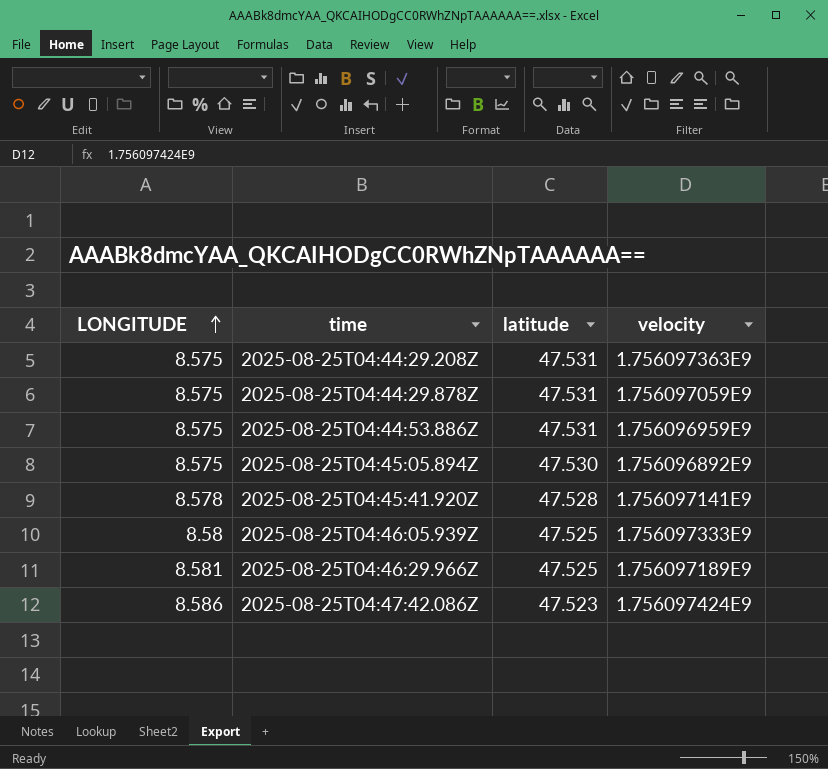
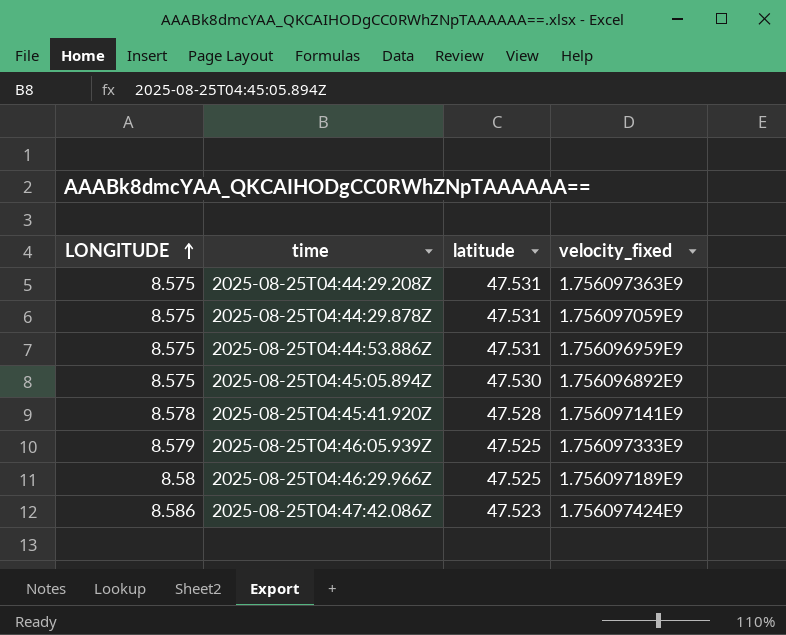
column name: velocity -> velocity_fixed
2025-08-25T04:46:05.939Z | LONGITUDE: 8.58 -> 8.579
2025-08-25T04:46:29.966Z | LONGITUDE: 8.581 -> 8.58

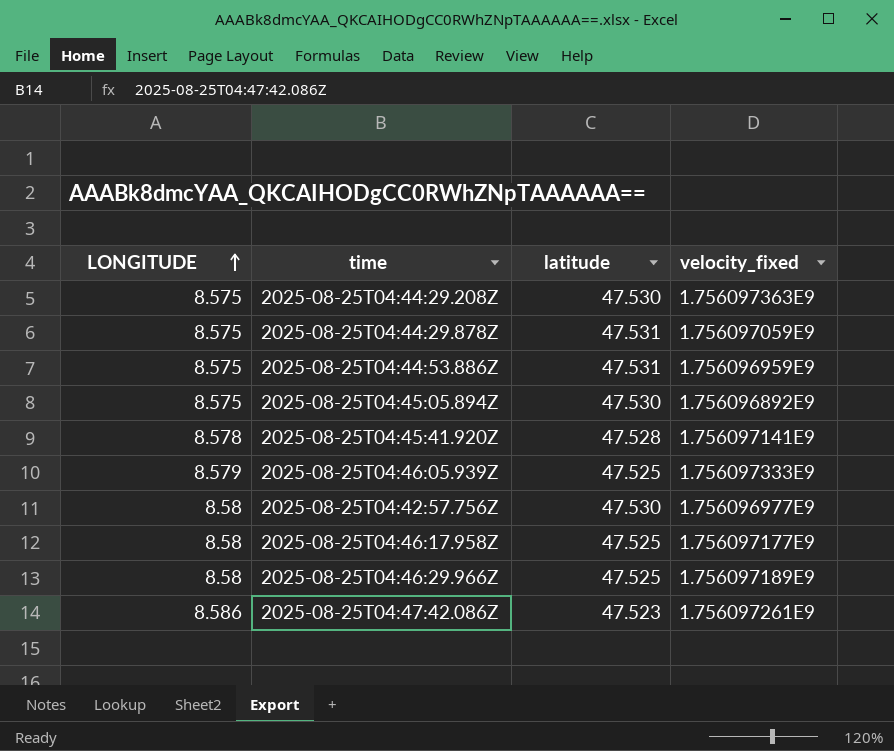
2025-08-25T04:44:29.208Z | latitude: 47.531 -> 47.530
row 2025-08-25T04:42:57.756Z: none -> 8.58 | 47.530 | 1.756096977E9
row 2025-08-25T04:46:17.958Z: none -> 8.58 | 47.525 | 1.756097177E9
2025-08-25T04:47:42.086Z | velocity_fixed: 1.756097424E9 -> 1.756097261E9

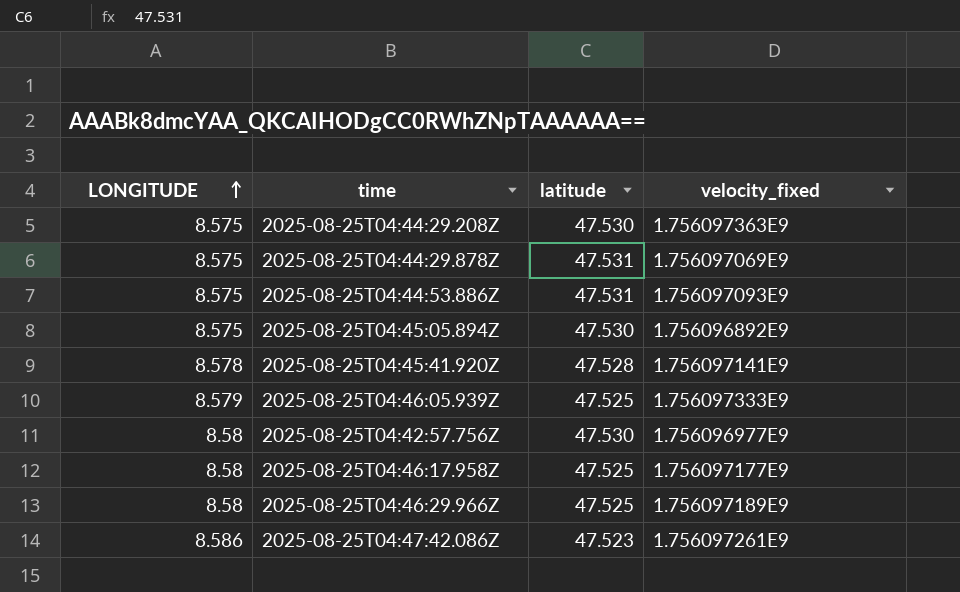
2025-08-25T04:44:29.878Z | velocity_fixed: 1.756097059E9 -> 1.756097069E9
2025-08-25T04:44:53.886Z | velocity_fixed: 1.756096959E9 -> 1.756097093E9

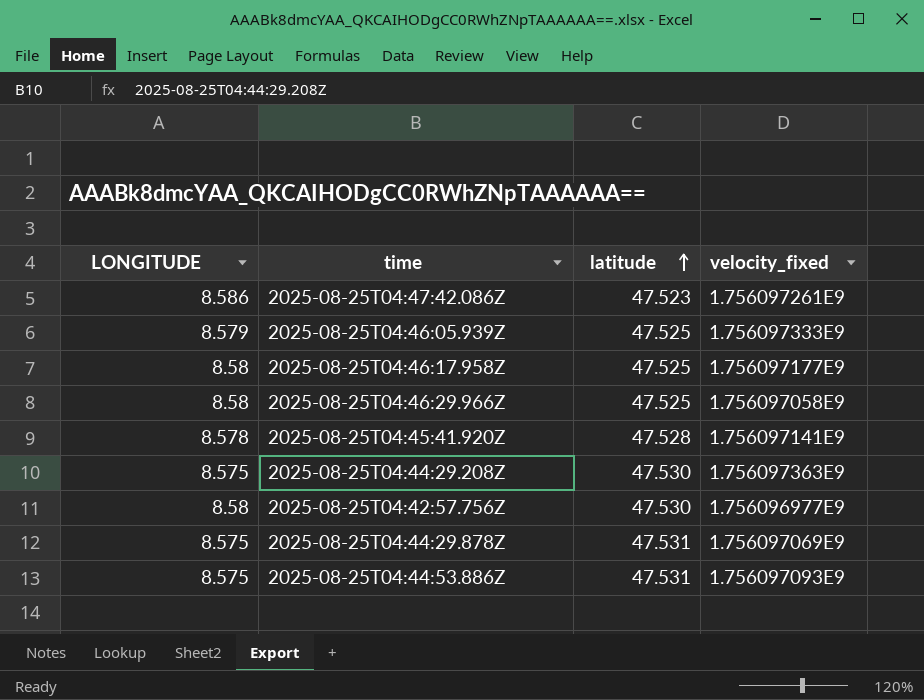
row order: LONGITUDE ascending -> latitude ascending
row 2025-08-25T04:45:05.894Z: 8.575 | 47.530 | 1.756096892E9 -> none
2025-08-25T04:46:29.966Z | velocity_fixed: 1.756097189E9 -> 1.756097058E9

